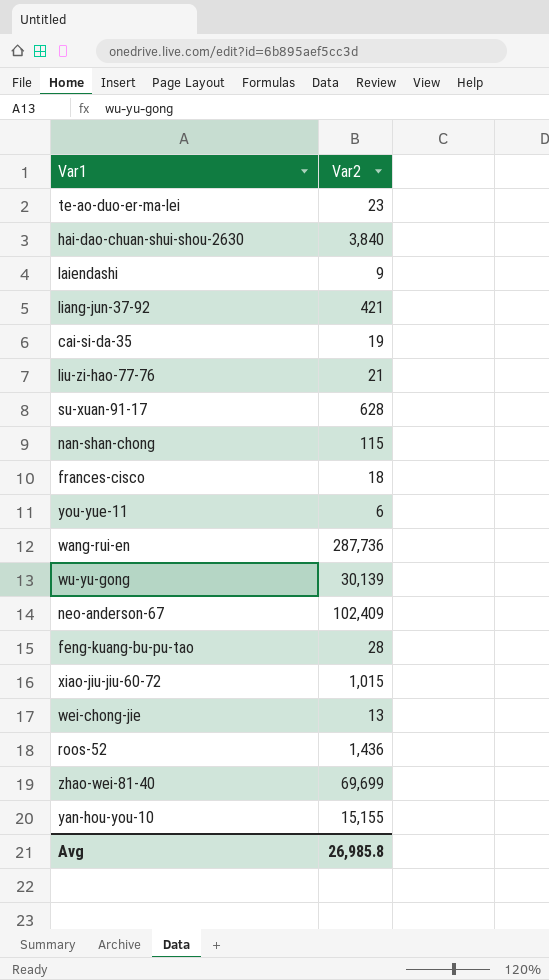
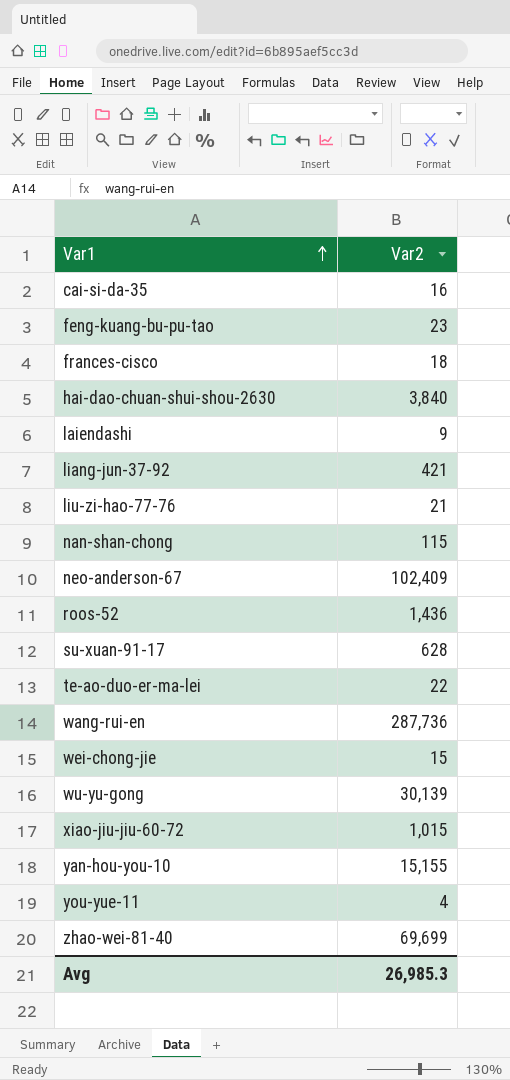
row order: none -> Var1 ascending
cai-si-da-35 | Var2: 19 -> 16
feng-kuang-bu-pu-tao | Var2: 28 -> 23
te-ao-duo-er-ma-lei | Var2: 23 -> 22
wei-chong-jie | Var2: 13 -> 15
you-yue-11 | Var2: 6 -> 4
Avg | Var2: 26,985.8 -> 26,985.3

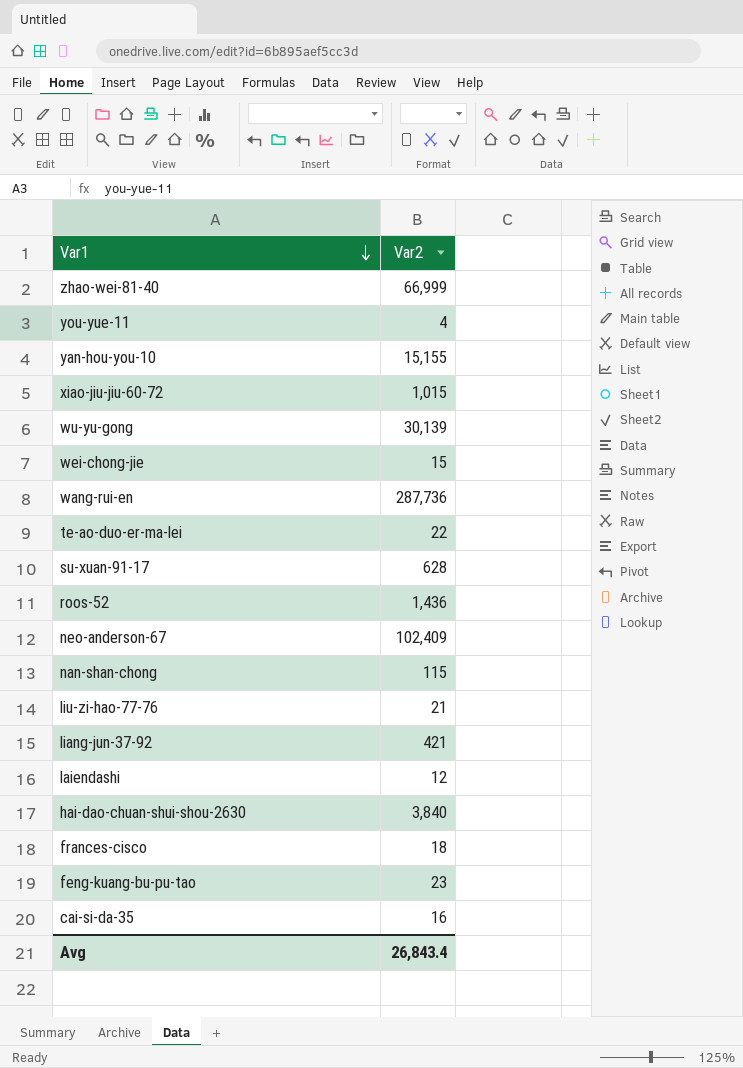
row order: Var1 ascending -> Var1 descending
zhao-wei-81-40 | Var2: 69,699 -> 66,999
laiendashi | Var2: 9 -> 12
Avg | Var2: 26,985.3 -> 26,843.4

